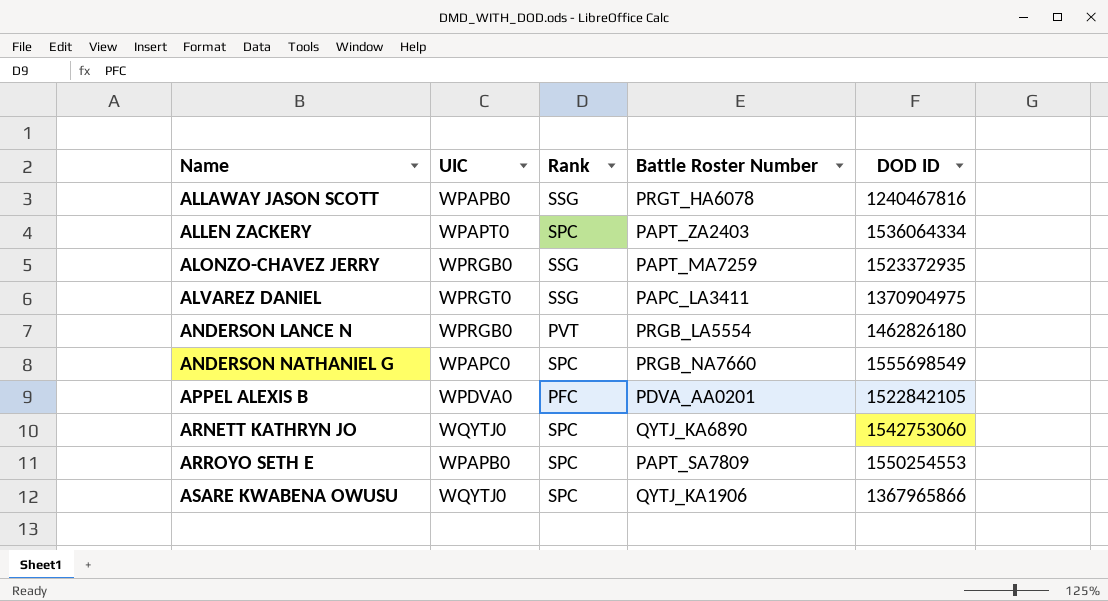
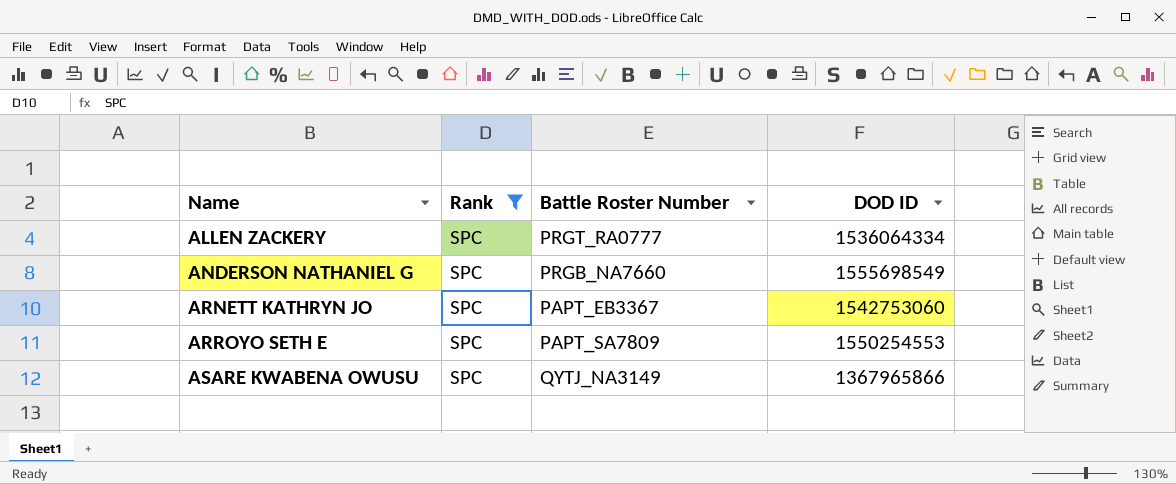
filter: none -> Rank = SPC
column UIC | position: 2 -> none
ALLEN ZACKERY | Battle Roster Number: PAPT_ZA2403 -> PRGT_RA0777
ARNETT KATHRYN JO | Battle Roster Number: QYTJ_KA6890 -> PAPT_EB3367
ASARE KWABENA OWUSU | Battle Roster Number: QYTJ_KA1906 -> QYTJ_NA3149

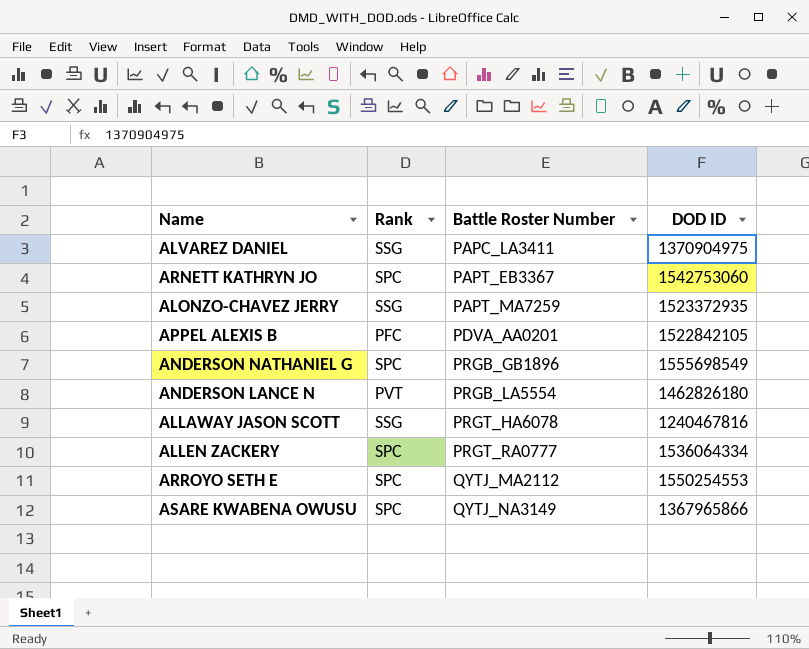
filter: Rank = SPC -> none
row order: Name ascending -> Battle Roster Number ascending
ANDERSON NATHANIEL G | Battle Roster Number: PRGB_NA7660 -> PRGB_GB1896
ARROYO SETH E | Battle Roster Number: PAPT_SA7809 -> QYTJ_MA2112

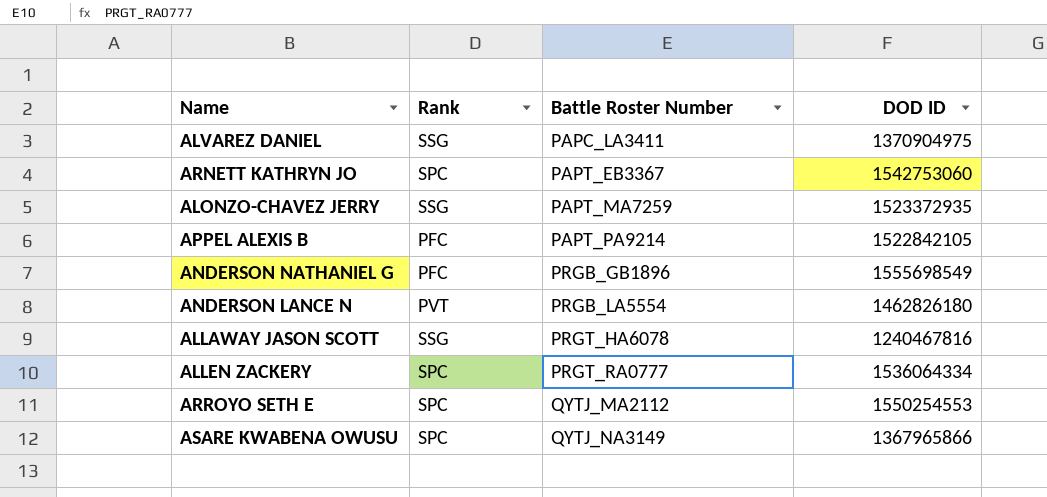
APPEL ALEXIS B | Battle Roster Number: PDVA_AA0201 -> PAPT_PA9214
ANDERSON NATHANIEL G | Rank: SPC -> PFC

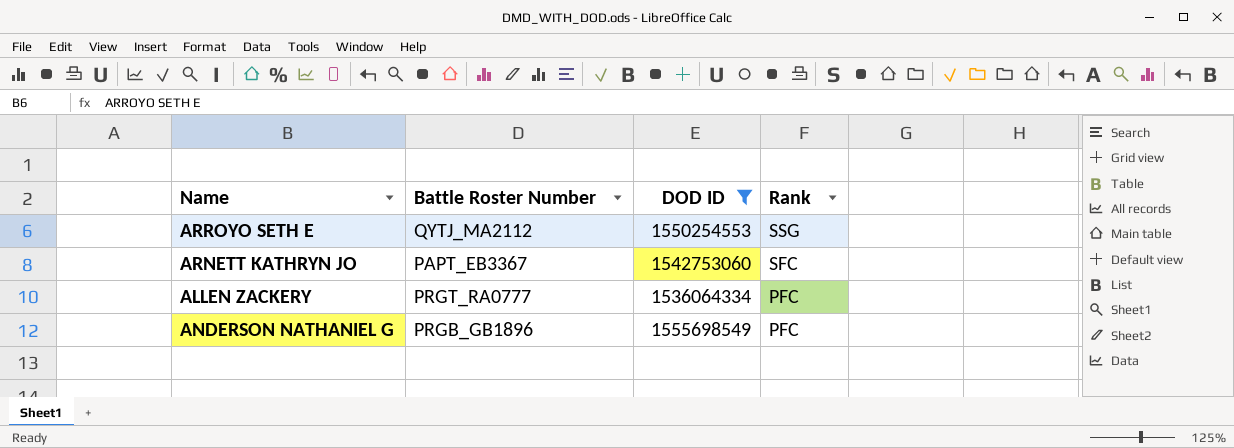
filter: none -> DOD ID >= 1536064334
row order: Battle Roster Number ascending -> Rank descending
column Rank | position: 2 -> 4
ARROYO SETH E | Rank: SPC -> SSG
ARNETT KATHRYN JO | Rank: SPC -> SFC
ALLEN ZACKERY | Rank: SPC -> PFC

